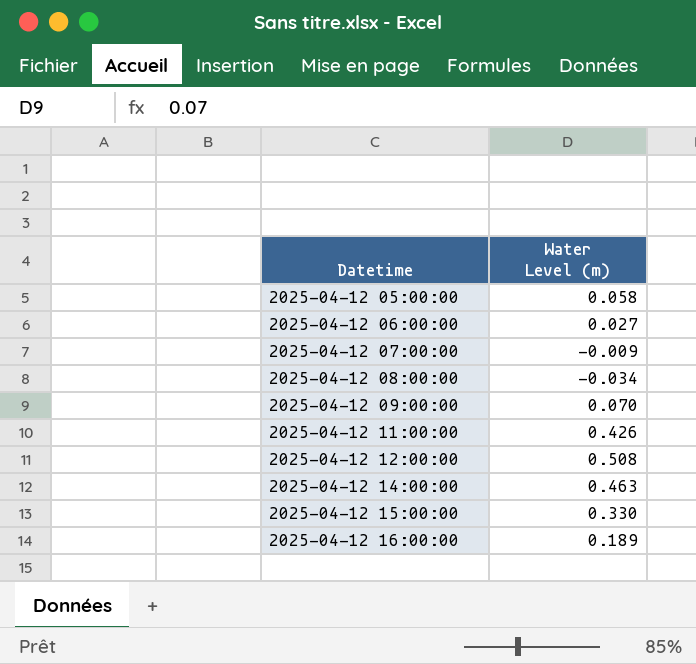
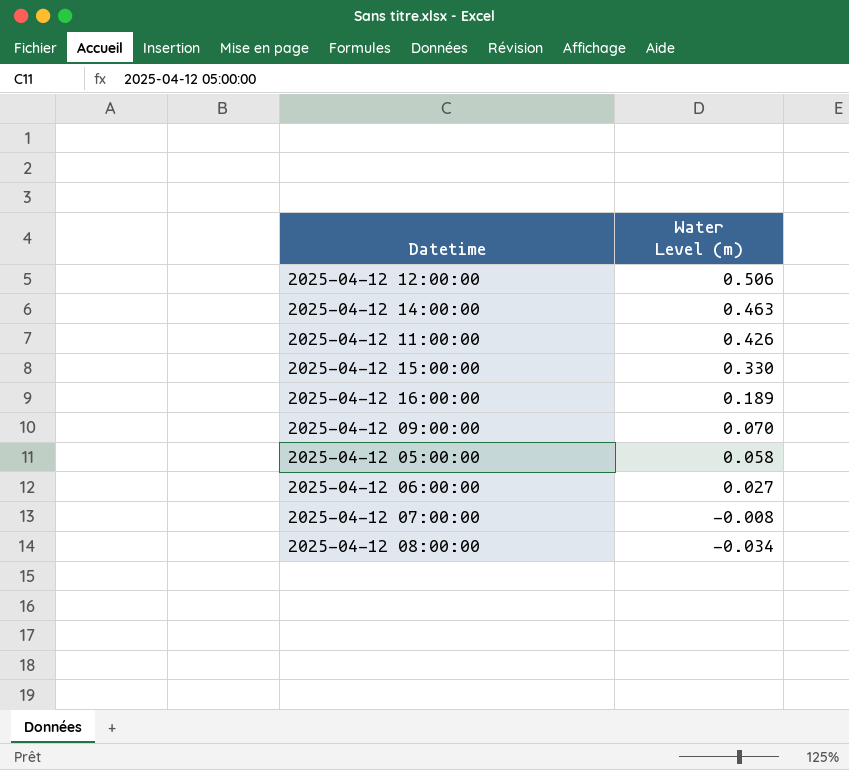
row order: Datetime ascending -> Water Level (m) descending
2025-04-12 12:00:00 | Water Level (m): 0.508 -> 0.506
2025-04-12 07:00:00 | Water Level (m): -0.009 -> -0.008

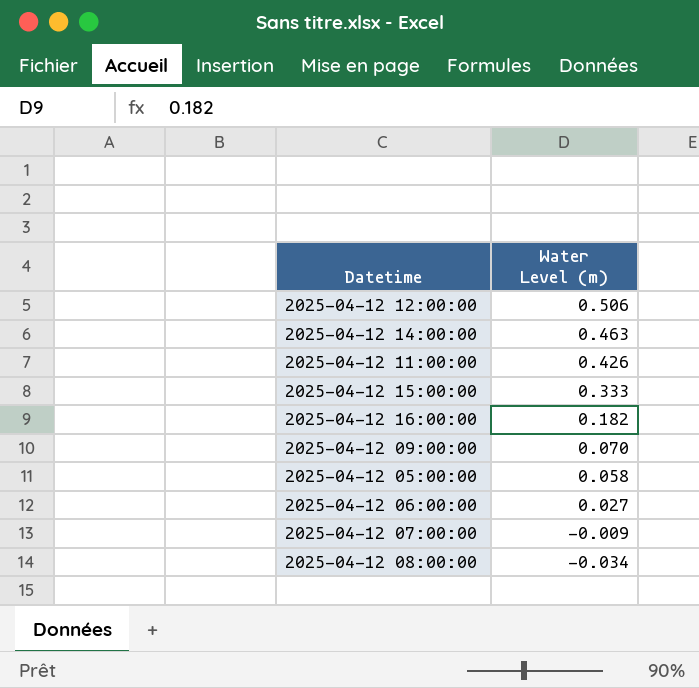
2025-04-12 15:00:00 | Water Level (m): 0.330 -> 0.333
2025-04-12 16:00:00 | Water Level (m): 0.189 -> 0.182
2025-04-12 07:00:00 | Water Level (m): -0.008 -> -0.009

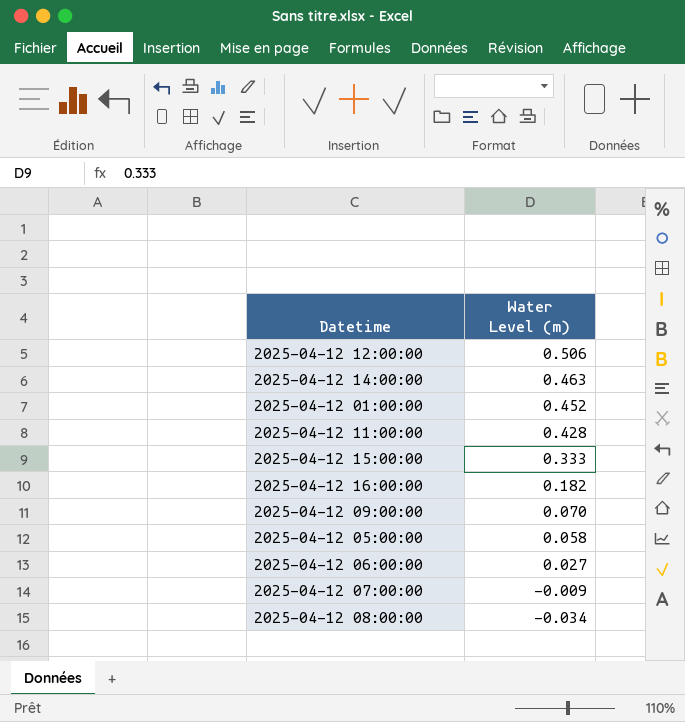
row 2025-04-12 01:00:00: none -> 0.452
2025-04-12 11:00:00 | Water Level (m): 0.426 -> 0.428

